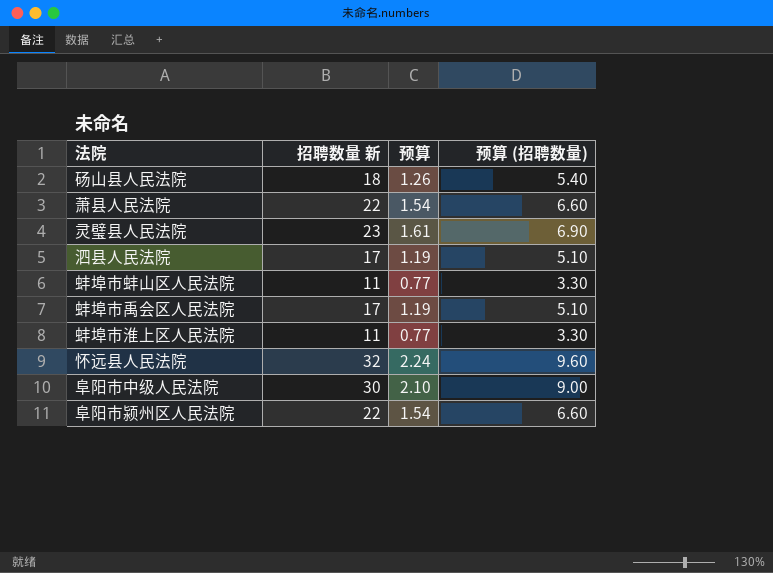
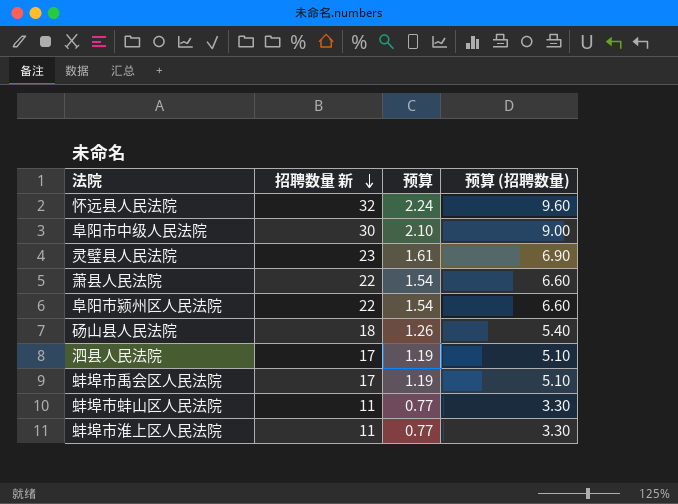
row order: none -> 招聘数量 新 descending

